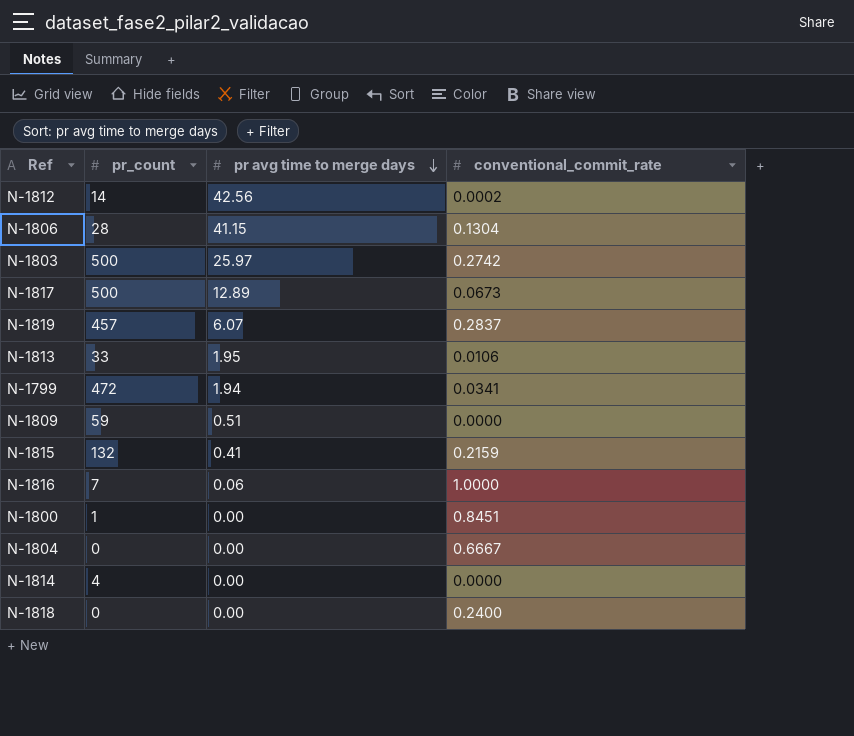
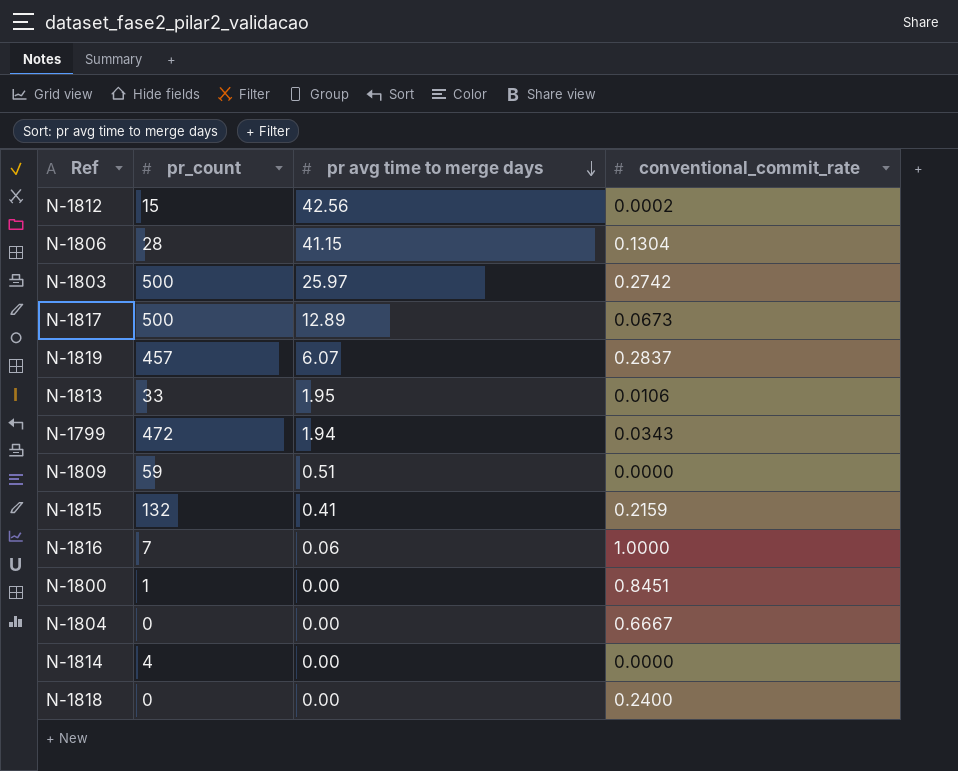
N-1812 | pr_count: 14 -> 15
N-1799 | conventional_commit_rate: 0.0341 -> 0.0343

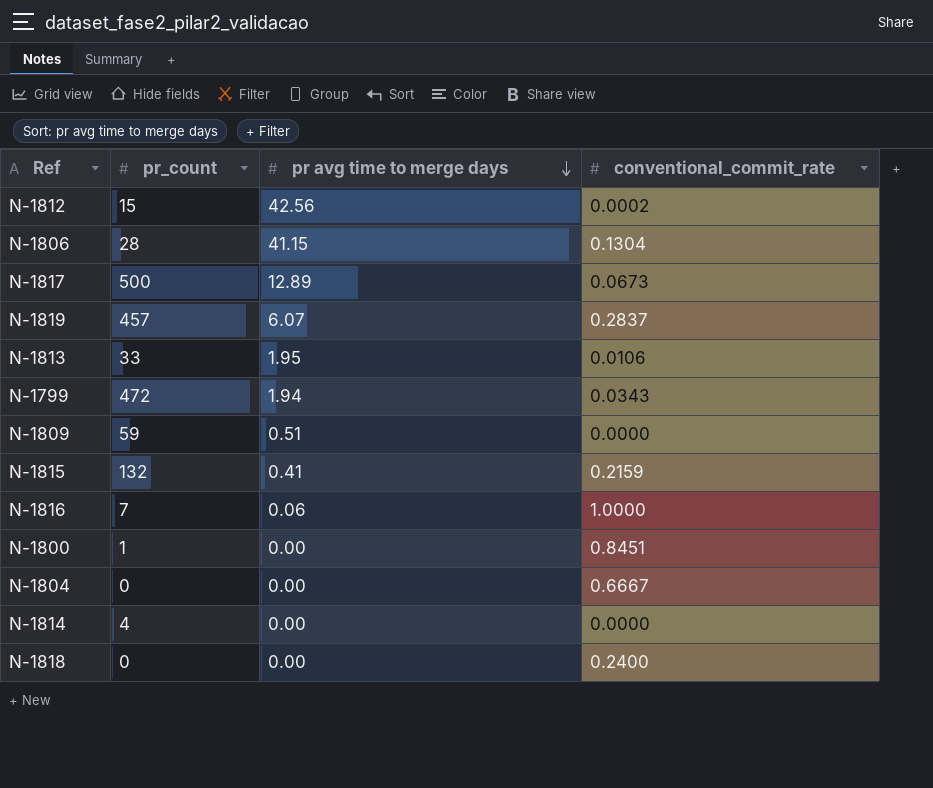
row N-1803: 500 | 25.97 | 0.2742 -> none

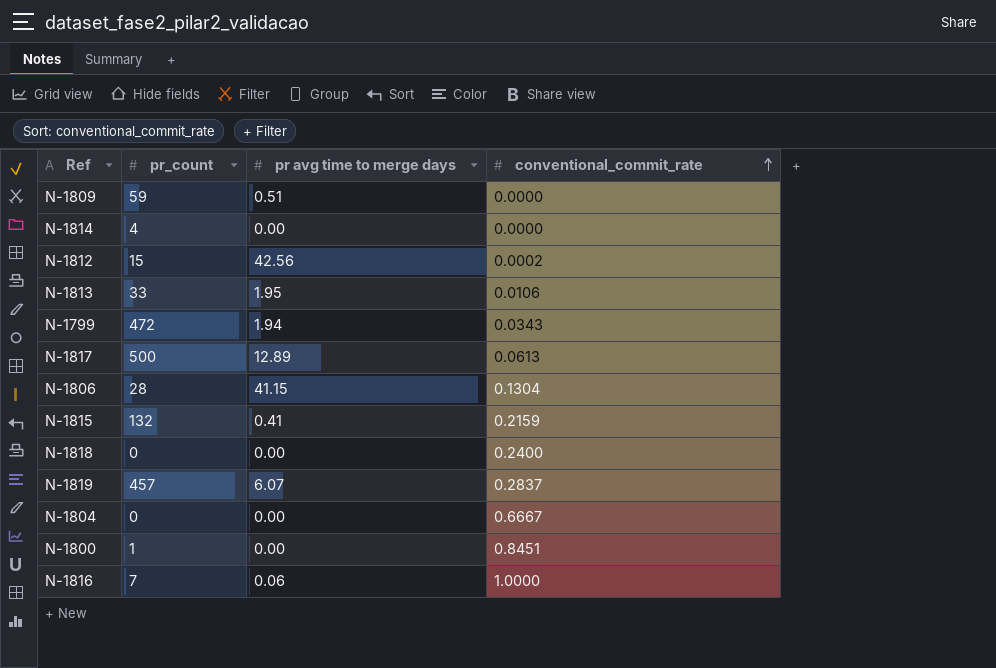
row order: pr avg time to merge days descending -> conventional_commit_rate ascending
N-1817 | conventional_commit_rate: 0.0673 -> 0.0613

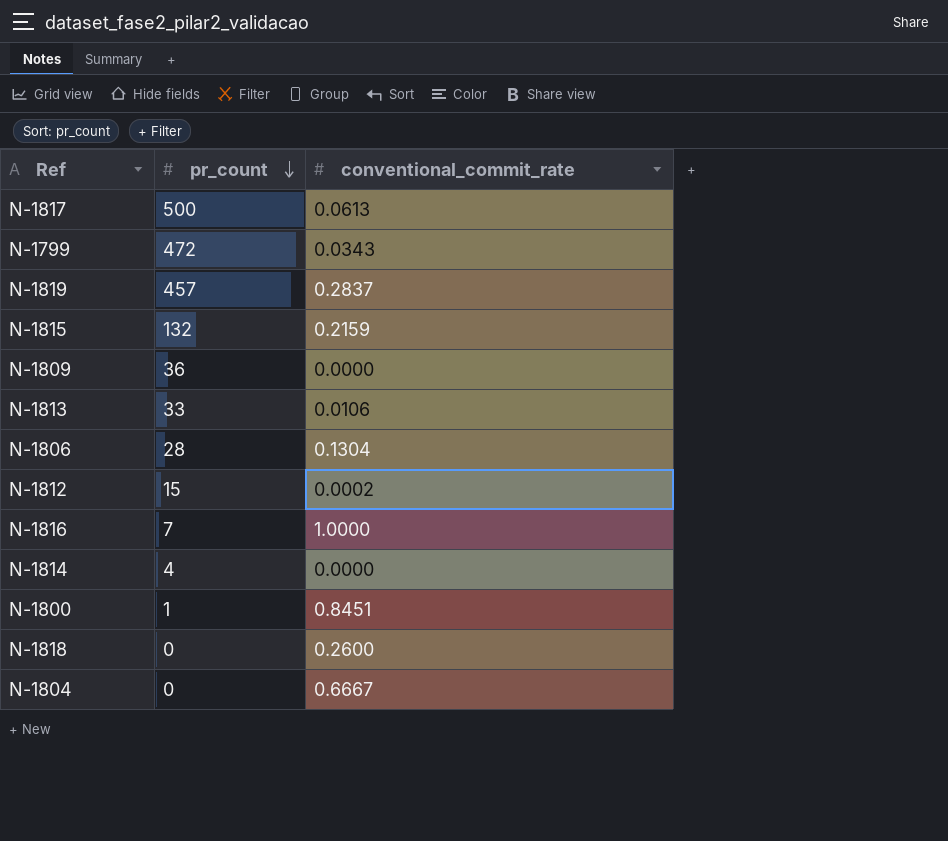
row order: conventional_commit_rate ascending -> pr_count descending
column pr avg time to merge days | position: 3 -> none
N-1809 | pr_count: 59 -> 36
N-1818 | conventional_commit_rate: 0.2400 -> 0.2600

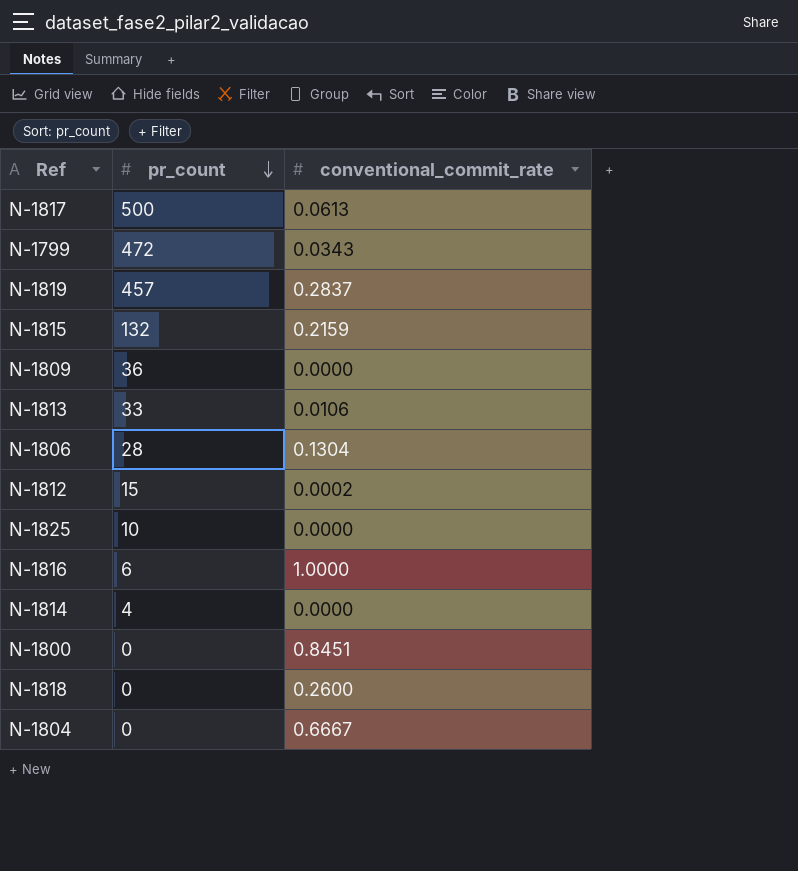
row N-1825: none -> 10 | 0.0000
N-1816 | pr_count: 7 -> 6
N-1800 | pr_count: 1 -> 0

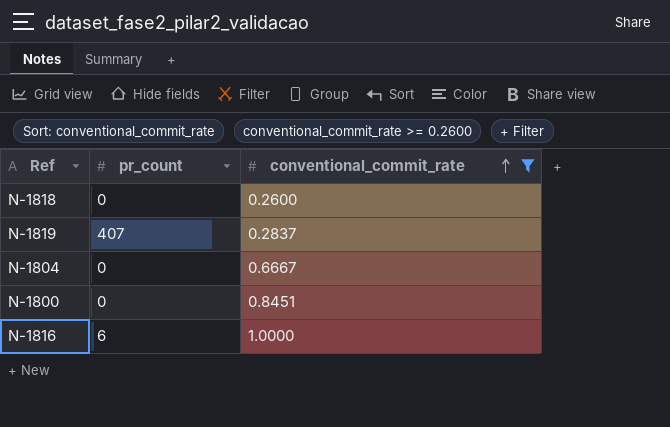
filter: none -> conventional_commit_rate >= 0.2600
row order: pr_count descending -> conventional_commit_rate ascending
N-1819 | pr_count: 457 -> 407

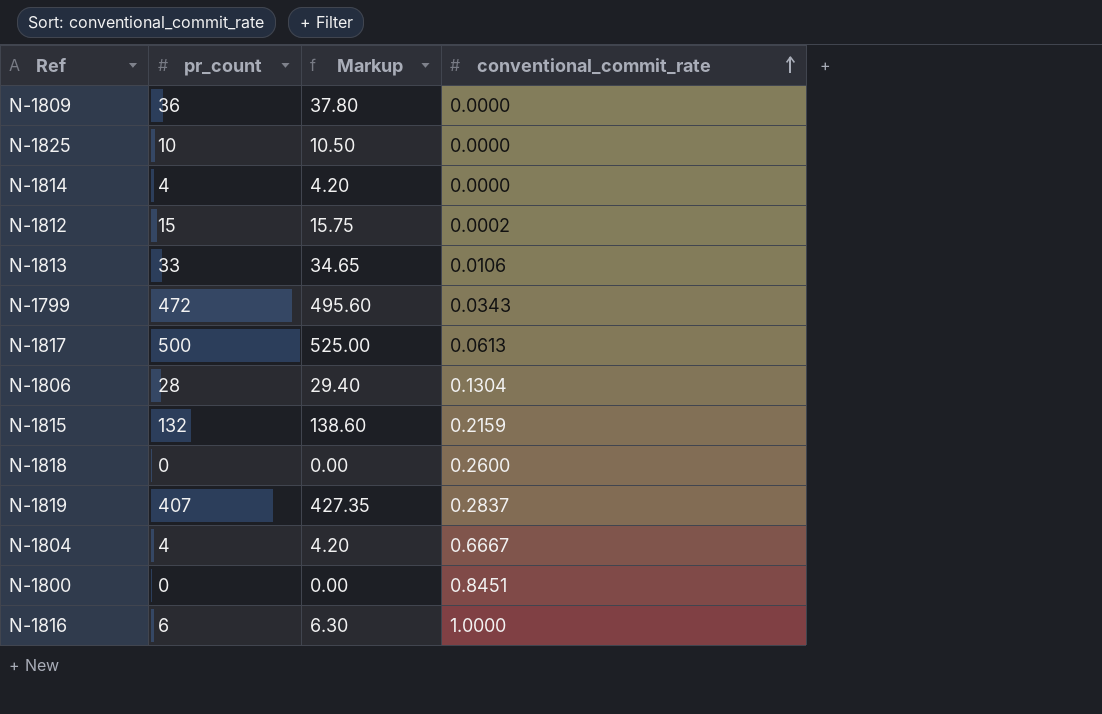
filter: conventional_commit_rate >= 0.2600 -> none
column Markup | formula: none -> [pr_count] * 1.05
N-1804 | pr_count: 0 -> 4

